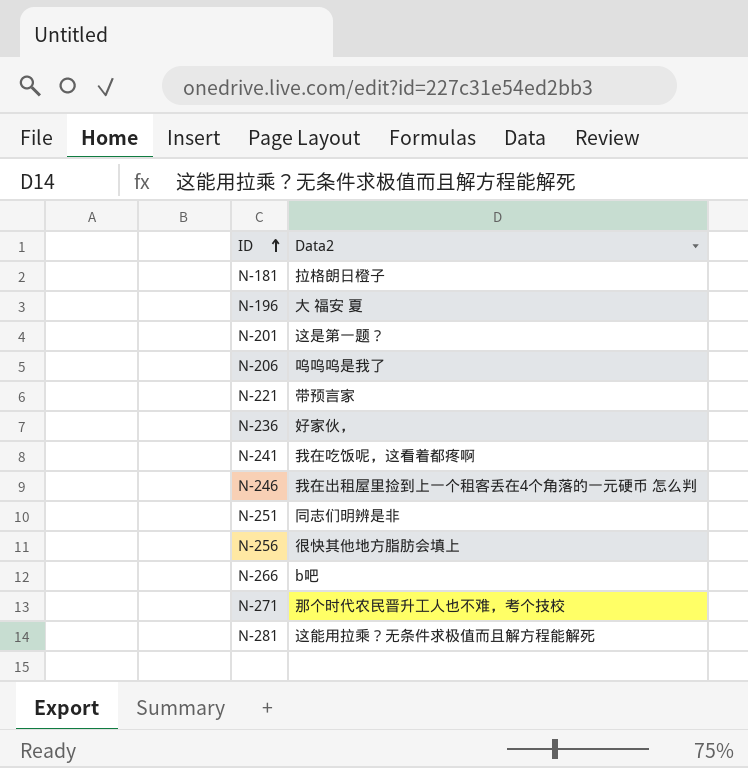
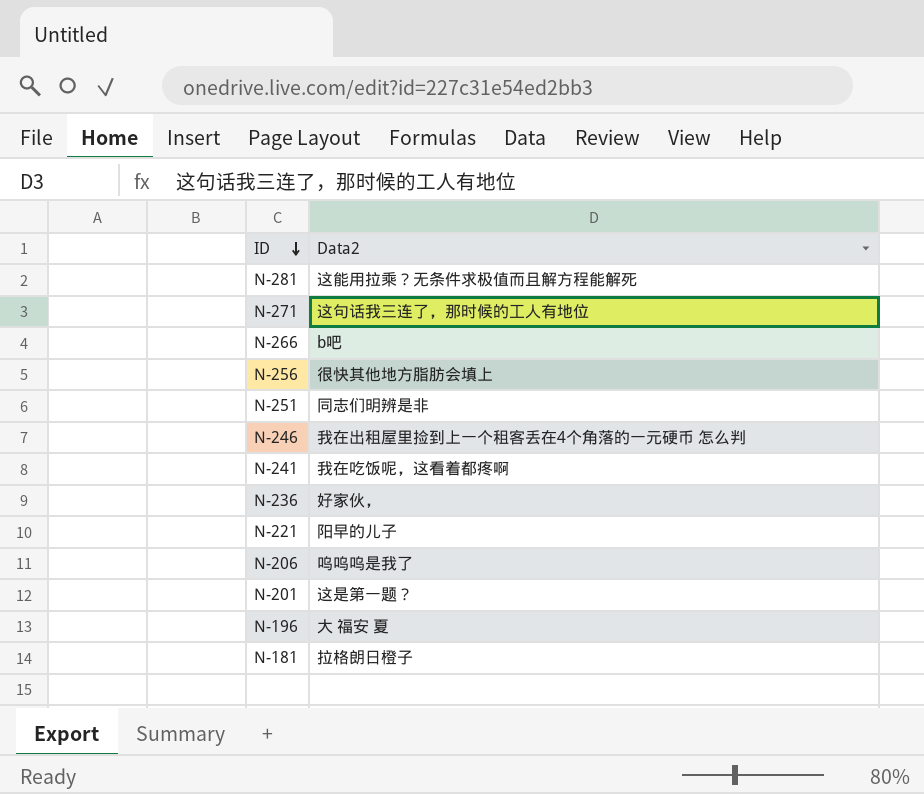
row order: ID ascending -> ID descending
N-271 | Data2: 那个时代农民晋升工人也不难，考个技校 -> 这句话我三连了，那时候的工人有地位
N-221 | Data2: 带预言家 -> 阳早的儿子

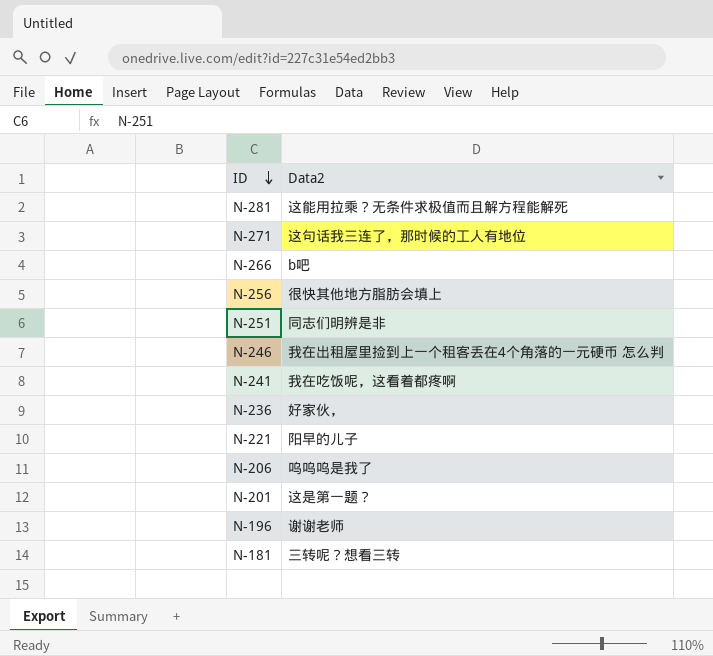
N-196 | Data2: 大 福安 夏 -> 谢谢老师
N-181 | Data2: 拉格朗日橙子 -> 三转呢？想看三转

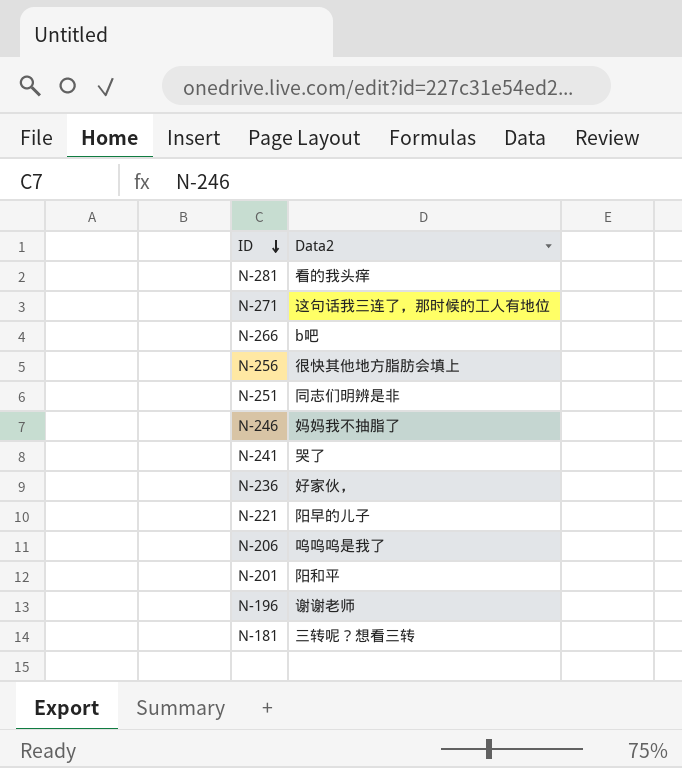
N-281 | Data2: 这能用拉乘？无条件求极值而且解方程能解死 -> 看的我头痒
N-246 | Data2: 我在出租屋里捡到上一个租客丢在4个角落的一元硬币 怎么判 -> 妈妈我不抽脂了
N-241 | Data2: 我在吃饭呢，这看着都疼啊 -> 哭了
N-201 | Data2: 这是第一题？ -> 阳和平

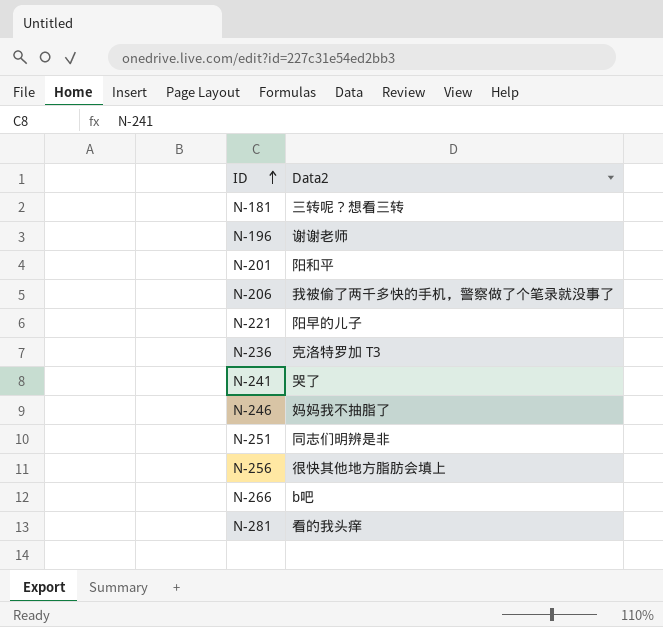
row order: ID descending -> ID ascending
row N-271: 这句话我三连了，那时候的工人有地位 -> none
N-206 | Data2: 呜呜呜是我了 -> 我被偷了两千多快的手机，警察做了个笔录就没事了
N-236 | Data2: 好家伙， -> 克洛特罗加 T3

